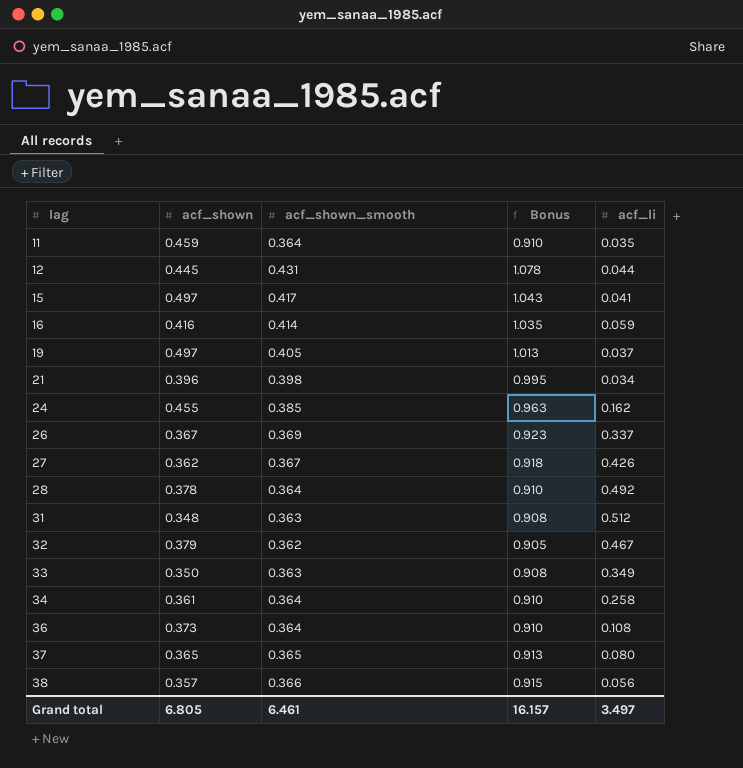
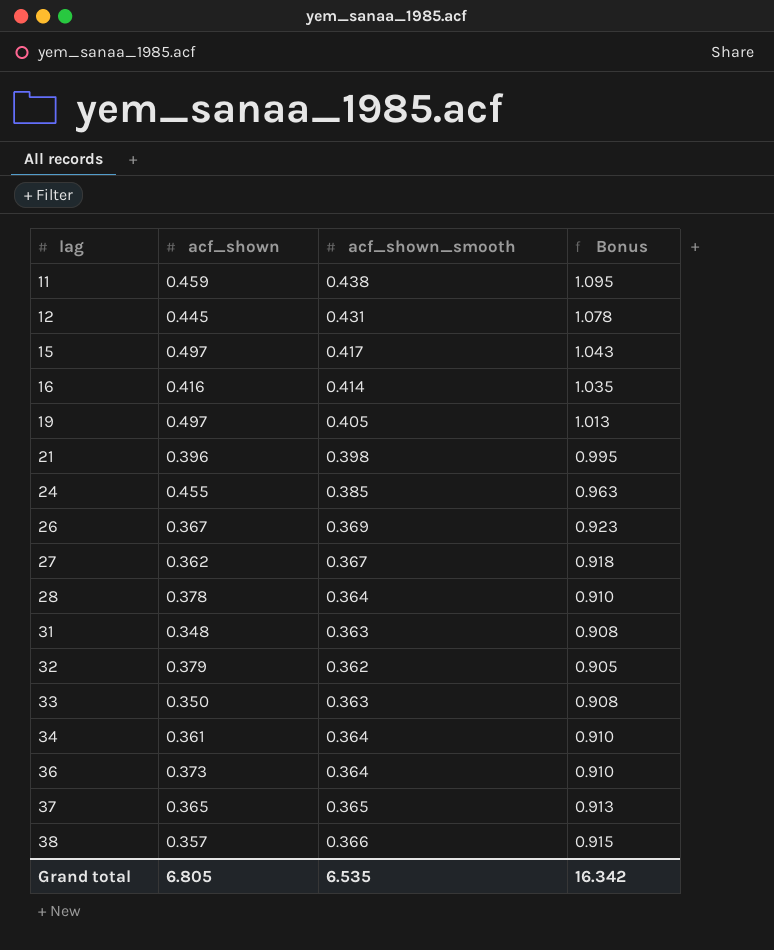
column acf_li | position: 5 -> none
11 | acf_shown_smooth: 0.364 -> 0.438
11 | Bonus: 0.910 -> 1.095
Grand total | acf_shown_smooth: 6.461 -> 6.535
Grand total | Bonus: 16.157 -> 16.342

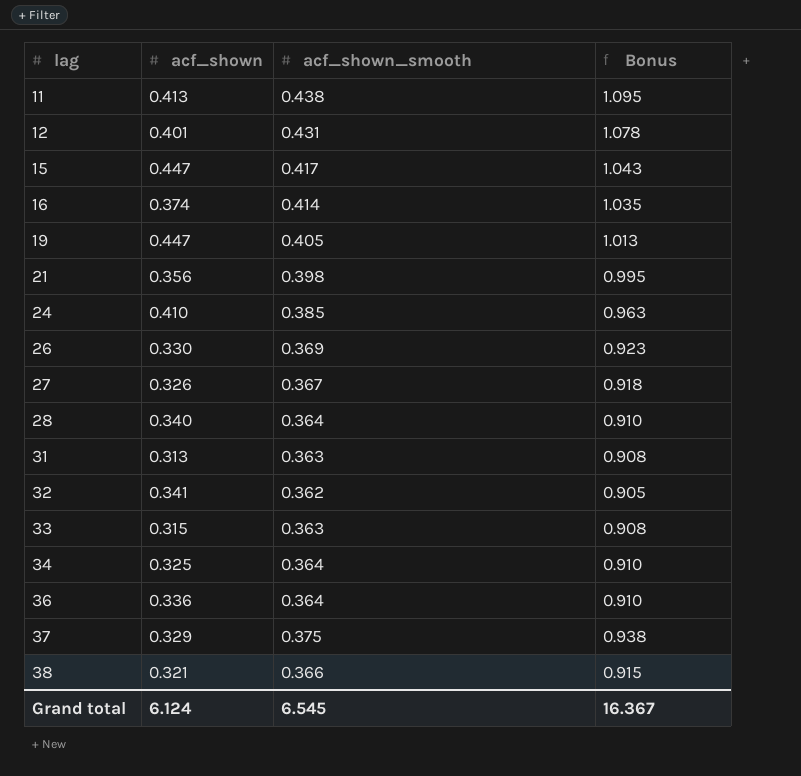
11 | acf_shown: 0.459 -> 0.413
12 | acf_shown: 0.445 -> 0.401
15 | acf_shown: 0.497 -> 0.447
16 | acf_shown: 0.416 -> 0.374
19 | acf_shown: 0.497 -> 0.447
21 | acf_shown: 0.396 -> 0.356
24 | acf_shown: 0.455 -> 0.410
26 | acf_shown: 0.367 -> 0.330
27 | acf_shown: 0.362 -> 0.326
28 | acf_shown: 0.378 -> 0.340
31 | acf_shown: 0.348 -> 0.313
32 | acf_shown: 0.379 -> 0.341
33 | acf_shown: 0.350 -> 0.315
34 | acf_shown: 0.361 -> 0.325
36 | acf_shown: 0.373 -> 0.336
37 | acf_shown: 0.365 -> 0.329
37 | acf_shown_smooth: 0.365 -> 0.375
37 | Bonus: 0.913 -> 0.938
38 | acf_shown: 0.357 -> 0.321
Grand total | acf_shown: 6.805 -> 6.124
Grand total | acf_shown_smooth: 6.535 -> 6.545
Grand total | Bonus: 16.342 -> 16.367

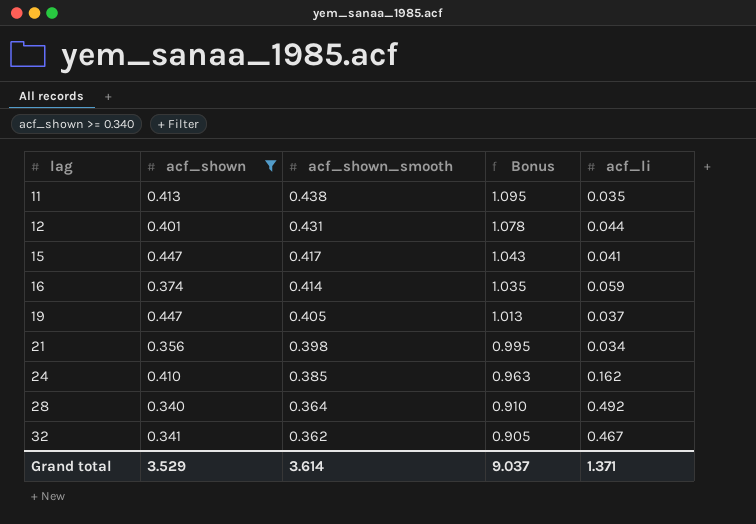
filter: none -> acf_shown >= 0.340
column acf_li | position: none -> 5
Grand total | acf_shown: 6.124 -> 3.529
Grand total | acf_shown_smooth: 6.545 -> 3.614
Grand total | Bonus: 16.367 -> 9.037

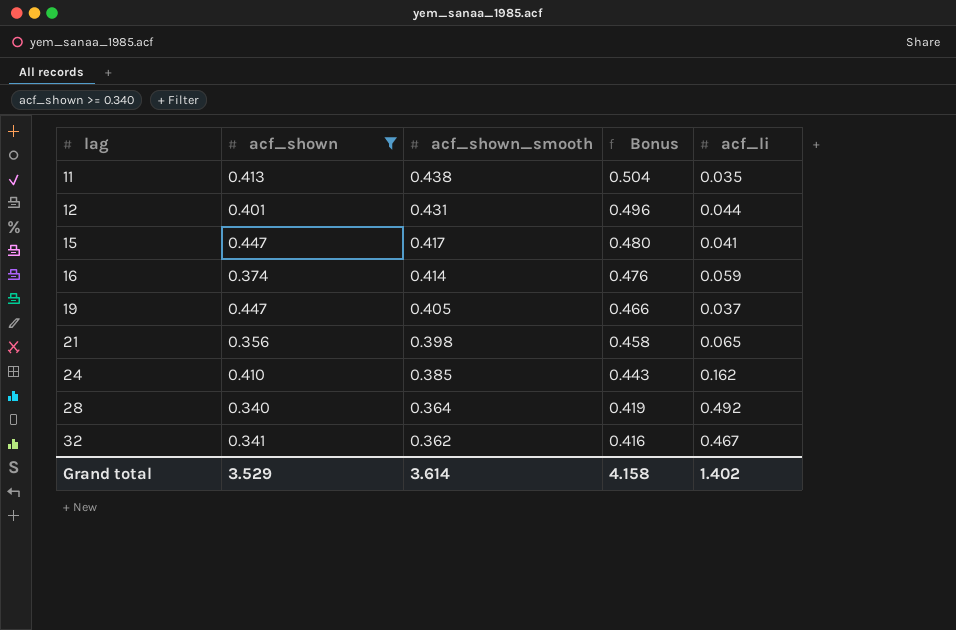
column Bonus | formula: [acf_shown_smooth] * 2.5 -> [acf_shown_smooth] * 1.15
21 | acf_li: 0.034 -> 0.065
Grand total | Bonus: 9.037 -> 4.158
Grand total | acf_li: 1.371 -> 1.402

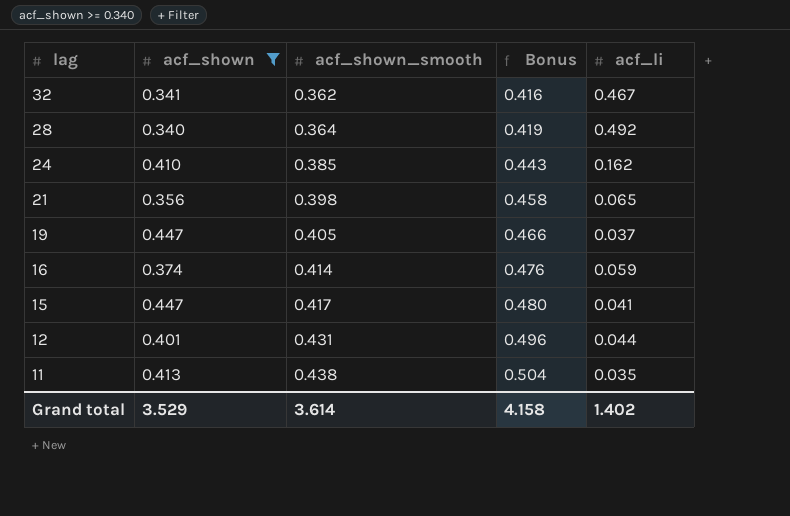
row order: lag ascending -> lag descending

